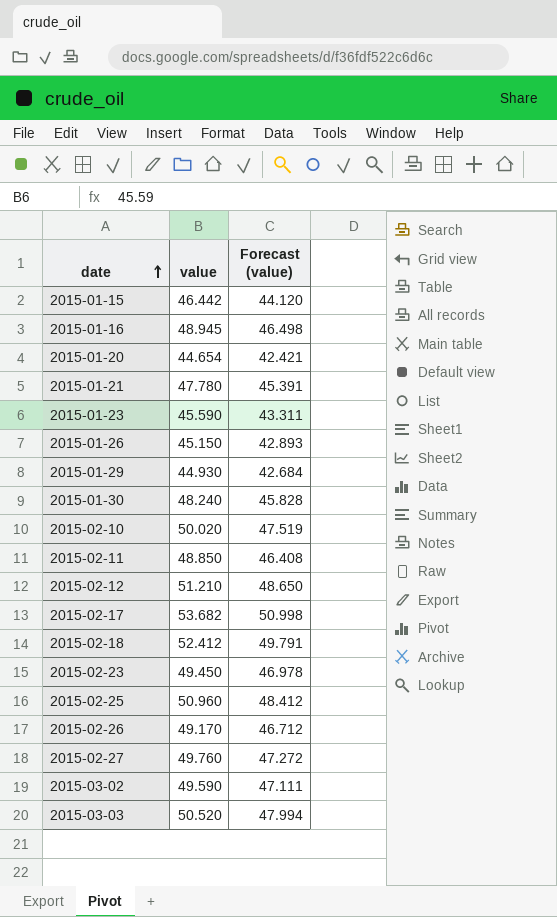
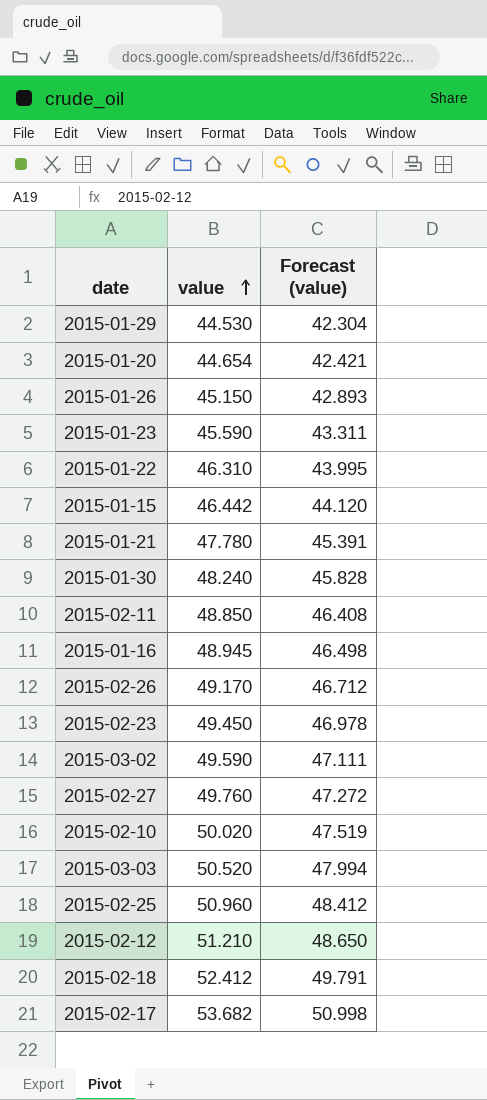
row order: date ascending -> value ascending
2015-01-29 | value: 44.930 -> 44.530
2015-01-29 | Forecast (value): 42.684 -> 42.304
row 2015-01-22: none -> 46.310 | 43.995

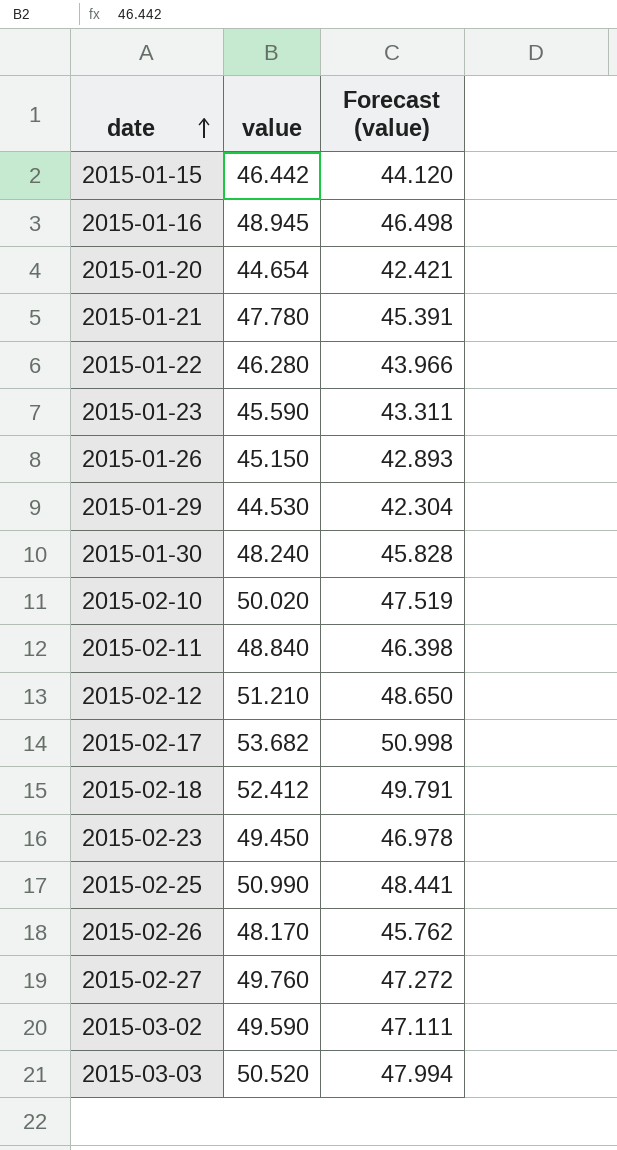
row order: value ascending -> date ascending
2015-01-22 | value: 46.310 -> 46.280
2015-01-22 | Forecast (value): 43.995 -> 43.966
2015-02-11 | value: 48.850 -> 48.840
2015-02-11 | Forecast (value): 46.408 -> 46.398
2015-02-25 | value: 50.960 -> 50.990
2015-02-25 | Forecast (value): 48.412 -> 48.441
2015-02-26 | value: 49.170 -> 48.170
2015-02-26 | Forecast (value): 46.712 -> 45.762

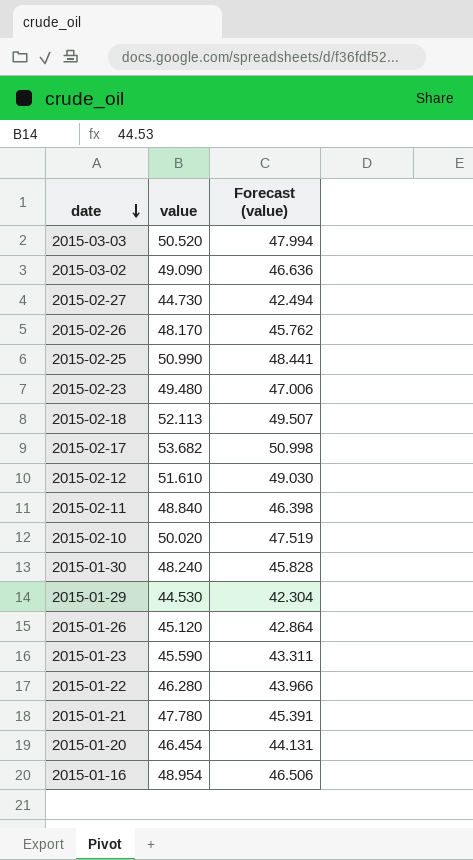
row order: date ascending -> date descending
row 2015-01-15: 46.442 | 44.120 -> none
2015-03-02 | value: 49.590 -> 49.090
2015-03-02 | Forecast (value): 47.111 -> 46.636
2015-02-27 | value: 49.760 -> 44.730
2015-02-27 | Forecast (value): 47.272 -> 42.494
2015-02-23 | value: 49.450 -> 49.480
2015-02-23 | Forecast (value): 46.978 -> 47.006
2015-02-18 | value: 52.412 -> 52.113
2015-02-18 | Forecast (value): 49.791 -> 49.507
2015-02-12 | value: 51.210 -> 51.610
2015-02-12 | Forecast (value): 48.650 -> 49.030
2015-01-26 | value: 45.150 -> 45.120
2015-01-26 | Forecast (value): 42.893 -> 42.864
2015-01-20 | value: 44.654 -> 46.454
2015-01-20 | Forecast (value): 42.421 -> 44.131
2015-01-16 | value: 48.945 -> 48.954
2015-01-16 | Forecast (value): 46.498 -> 46.506

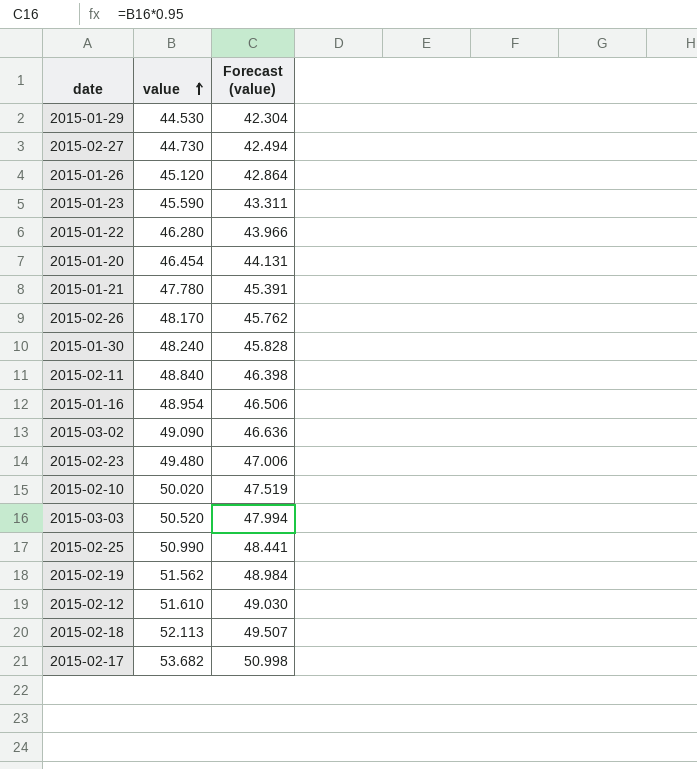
row order: date descending -> value ascending
row 2015-02-19: none -> 51.562 | 48.984

